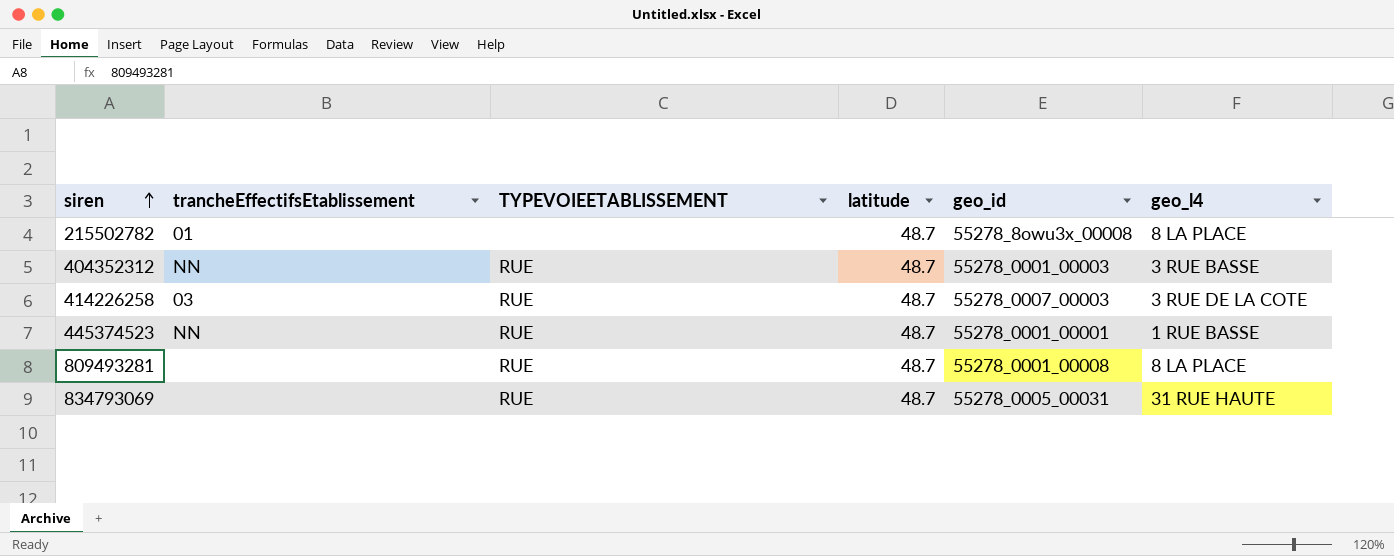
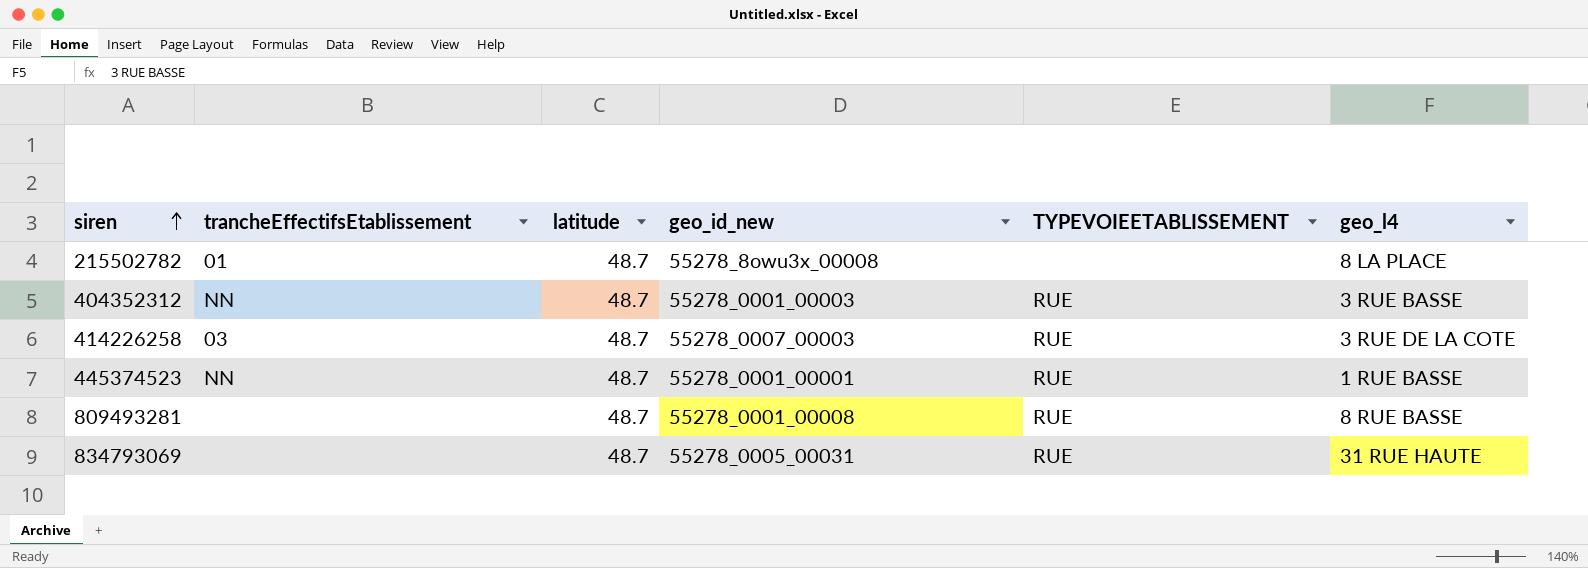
column name: geo_id -> geo_id_new
column TYPEVOIEETABLISSEMENT | position: 3 -> 5
809493281 | geo_l4: 8 LA PLACE -> 8 RUE BASSE

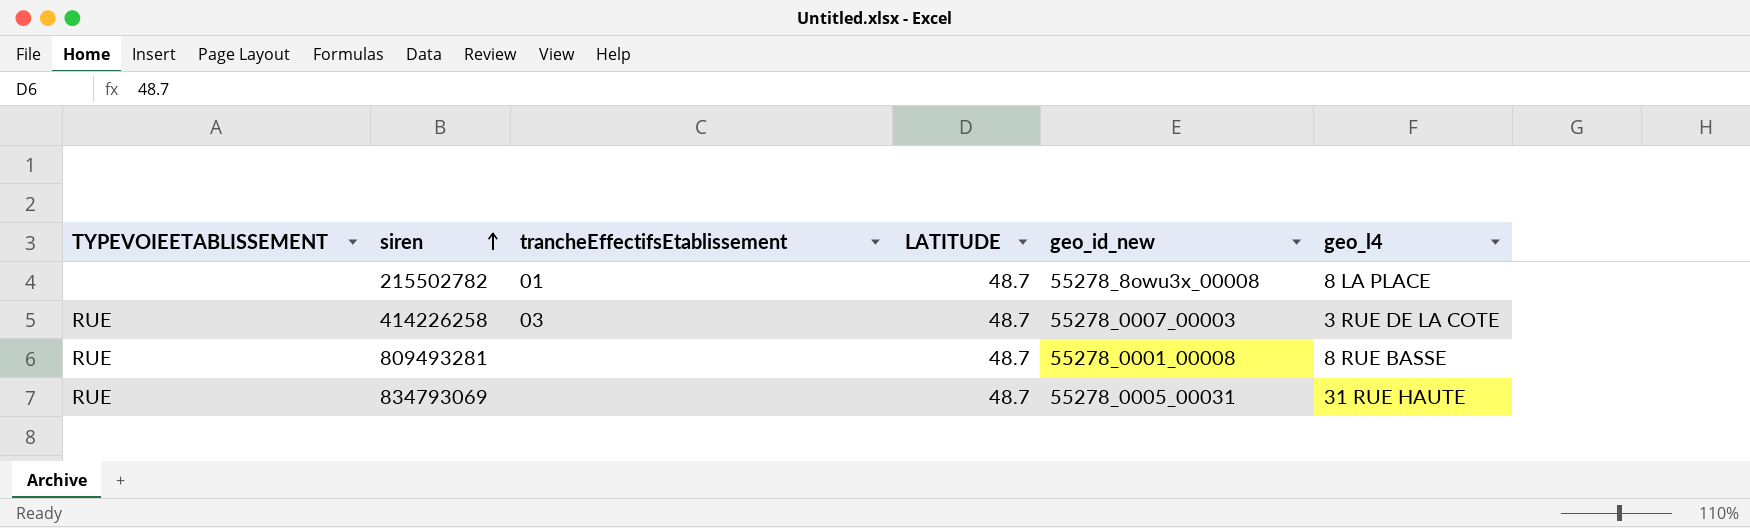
column TYPEVOIEETABLISSEMENT | position: 5 -> 1
column name: latitude -> LATITUDE
row 404352312: NN | 48.7 | 55278_0001_00003 | RUE | 3 RUE BASSE -> none
row 445374523: NN | 48.7 | 55278_0001_00001 | RUE | 1 RUE BASSE -> none

